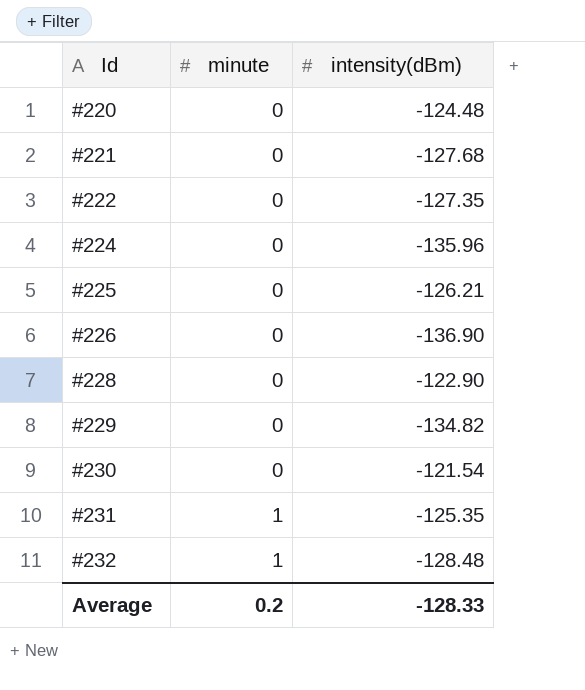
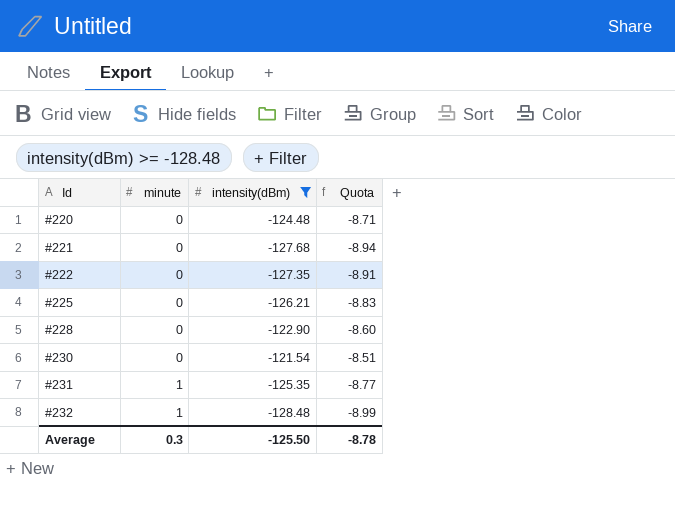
filter: none -> intensity(dBm) >= -128.48
column Quota | formula: none -> [intensity(dBm)] * 0.07
Average | minute: 0.2 -> 0.3
Average | intensity(dBm): -128.33 -> -125.50

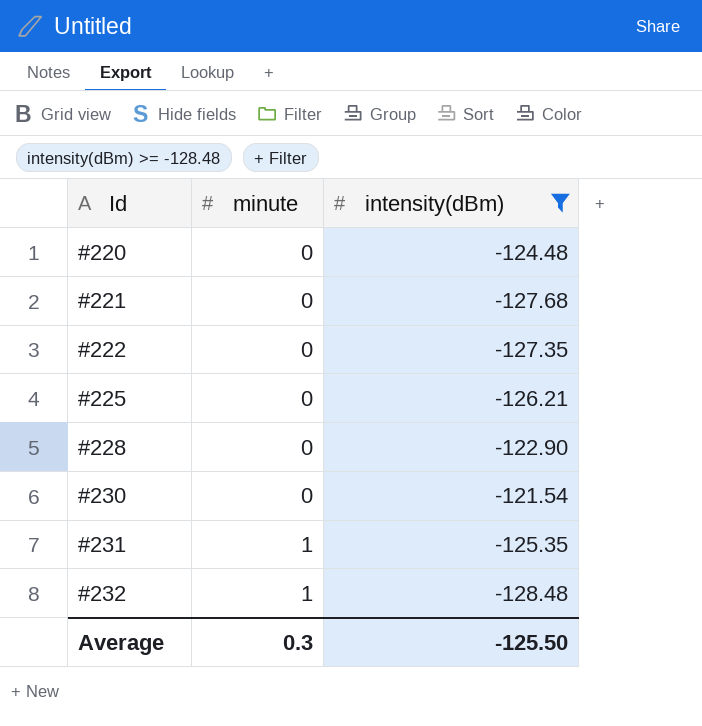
column Quota | formula: [intensity(dBm)] * 0.07 -> none

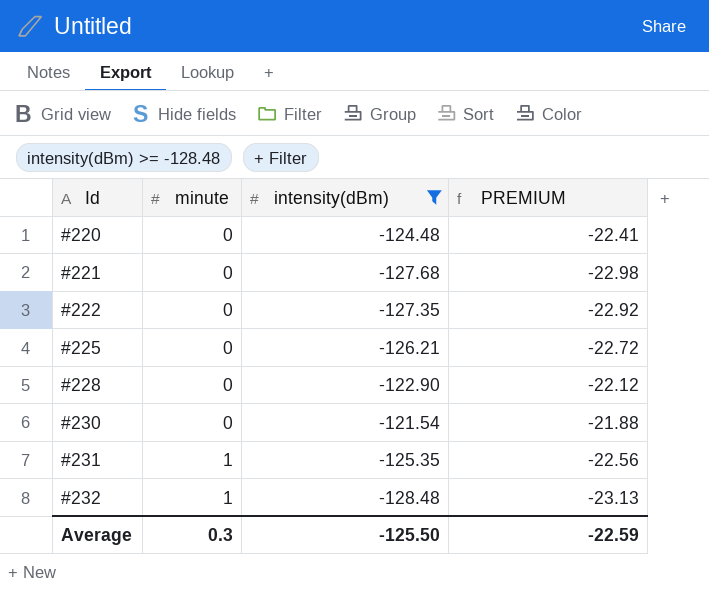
column PREMIUM | formula: none -> [intensity(dBm)] * 0.18

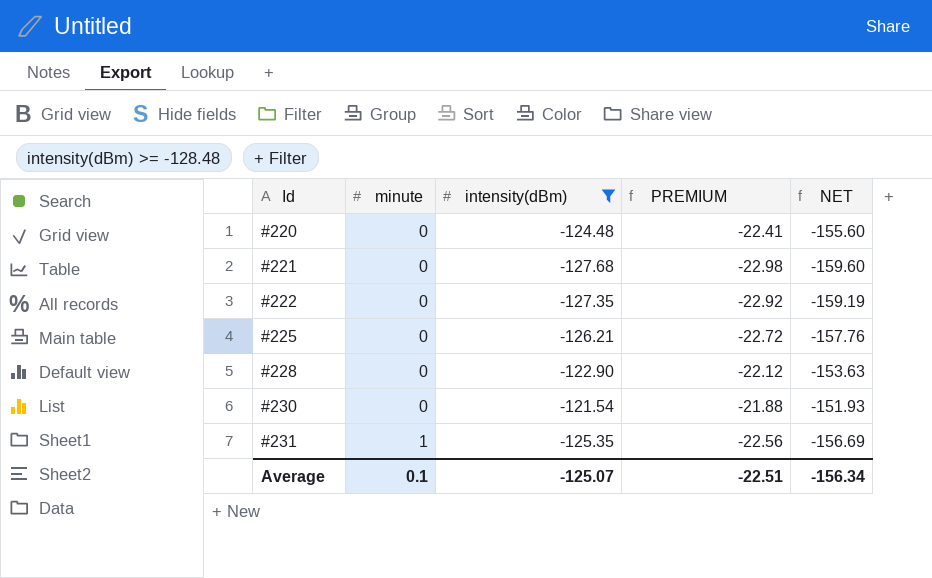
column NET | formula: none -> [intensity(dBm)] * 1.25
row #232: 1 | -128.48 | -23.13 -> none
Average | minute: 0.3 -> 0.1
Average | intensity(dBm): -125.50 -> -125.07
Average | PREMIUM: -22.59 -> -22.51

